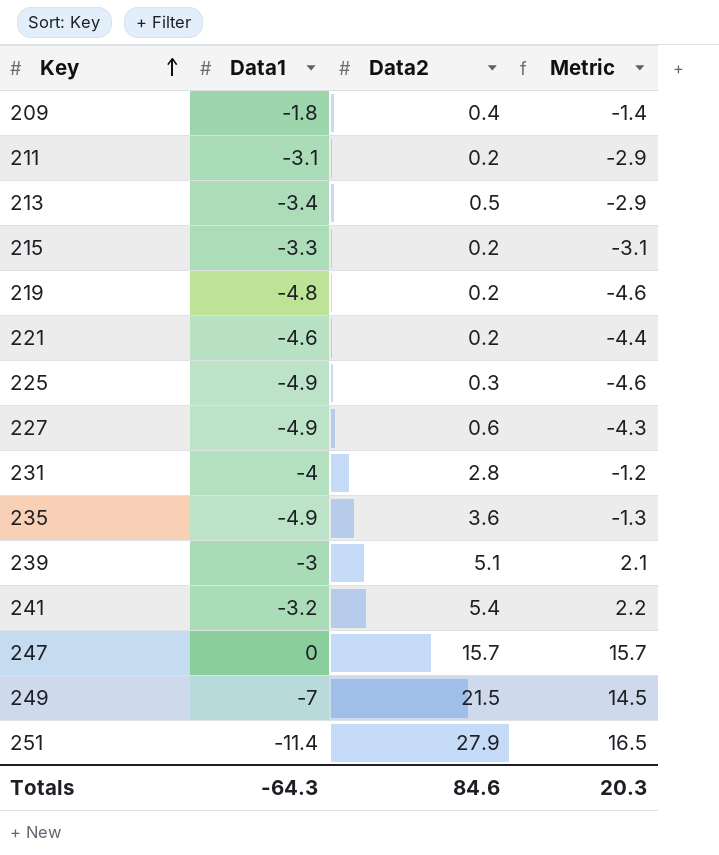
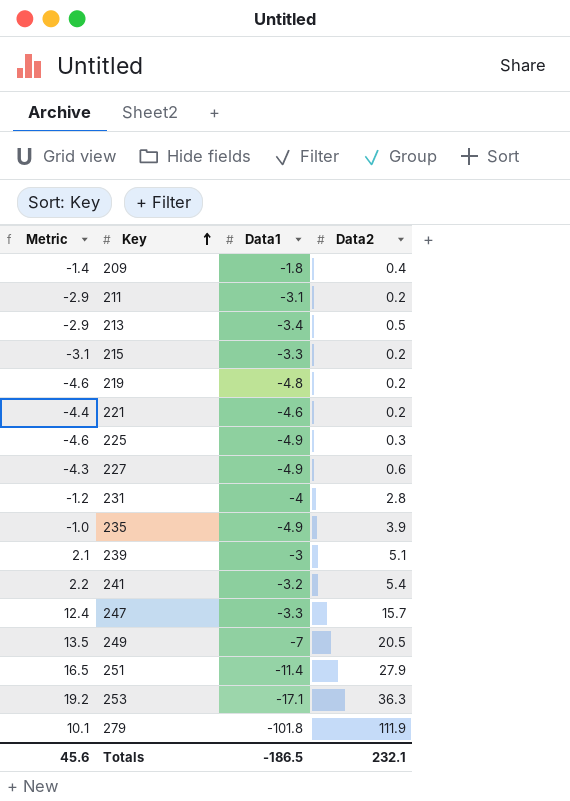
column Metric | position: 4 -> 1
235 | Metric: -1.3 -> -1.0
235 | Data2: 3.6 -> 3.9
247 | Metric: 15.7 -> 12.4
247 | Data1: 0 -> -3.3
249 | Metric: 14.5 -> 13.5
249 | Data2: 21.5 -> 20.5
row 253: none -> 19.2 | -17.1 | 36.3
row 279: none -> 10.1 | -101.8 | 111.9
Totals | Metric: 20.3 -> 45.6
Totals | Data1: -64.3 -> -186.5
Totals | Data2: 84.6 -> 232.1

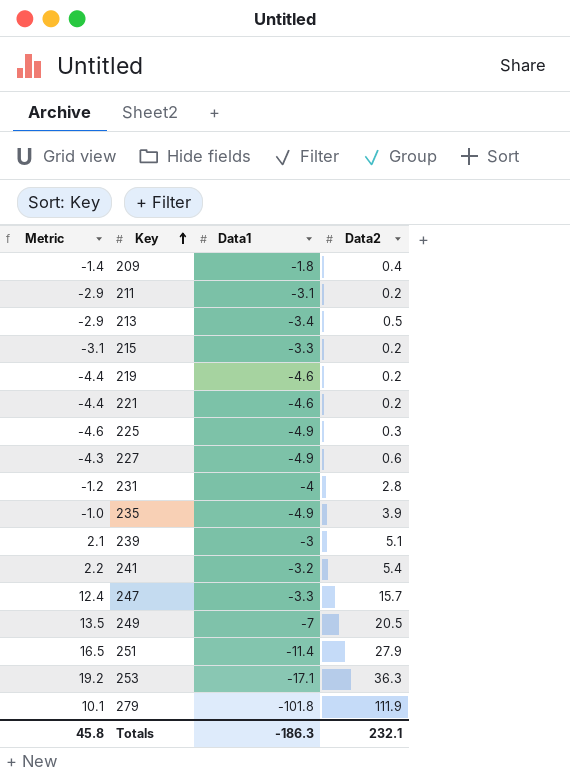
219 | Metric: -4.6 -> -4.4
219 | Data1: -4.8 -> -4.6
Totals | Metric: 45.6 -> 45.8
Totals | Data1: -186.5 -> -186.3

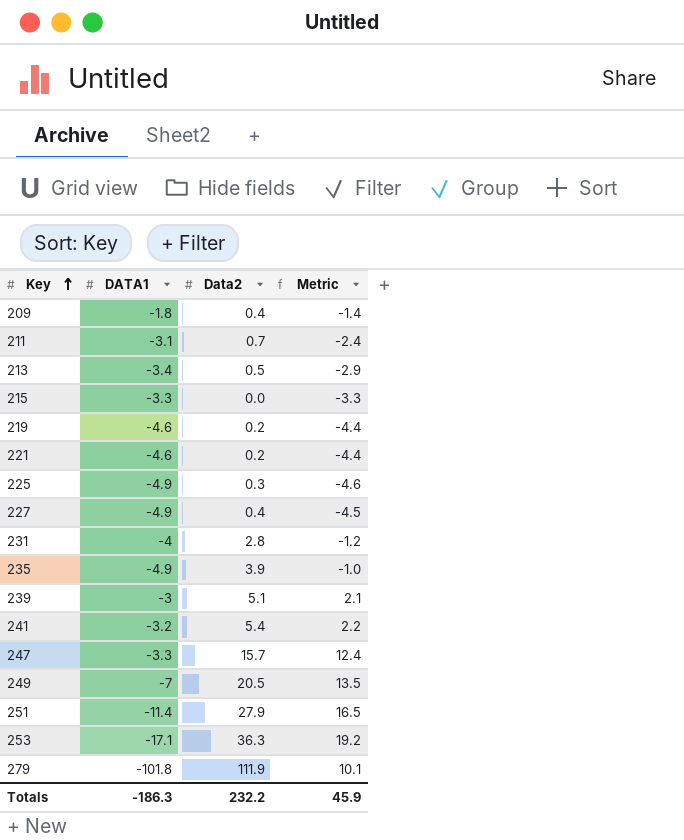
column name: Data1 -> DATA1
column Metric | position: 1 -> 4
211 | Data2: 0.2 -> 0.7
211 | Metric: -2.9 -> -2.4
215 | Data2: 0.2 -> 0.0
215 | Metric: -3.1 -> -3.3
227 | Data2: 0.6 -> 0.4
227 | Metric: -4.3 -> -4.5
Totals | Data2: 232.1 -> 232.2
Totals | Metric: 45.8 -> 45.9

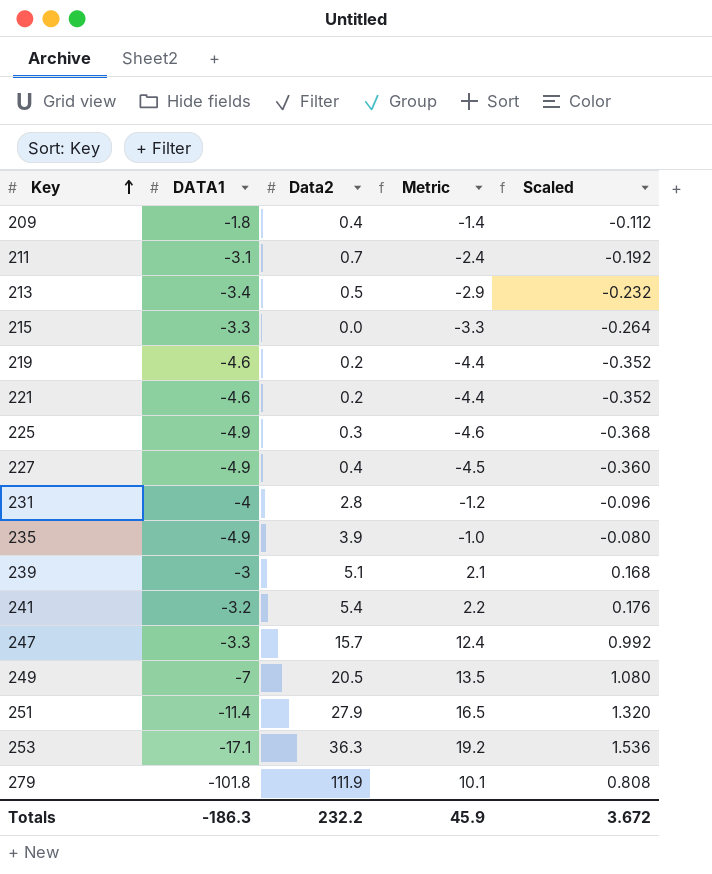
column Scaled | formula: none -> [Metric] * 0.08

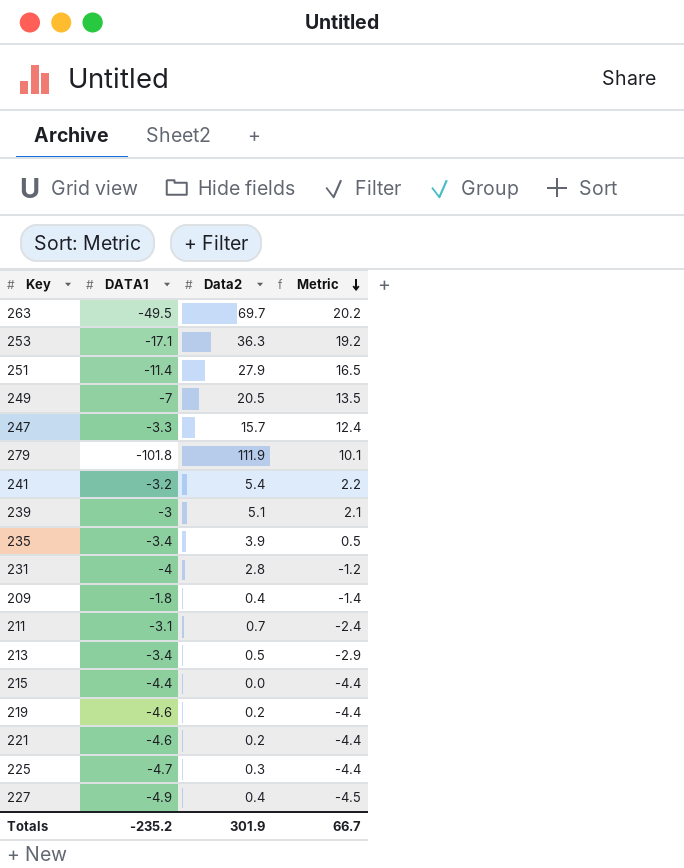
row order: Key ascending -> Metric descending
column Scaled | formula: [Metric] * 0.08 -> none
row 263: none -> -49.5 | 69.7 | 20.2
235 | DATA1: -4.9 -> -3.4
235 | Metric: -1.0 -> 0.5
215 | DATA1: -3.3 -> -4.4
215 | Metric: -3.3 -> -4.4
225 | DATA1: -4.9 -> -4.7
225 | Metric: -4.6 -> -4.4
Totals | DATA1: -186.3 -> -235.2
Totals | Data2: 232.2 -> 301.9
Totals | Metric: 45.9 -> 66.7

